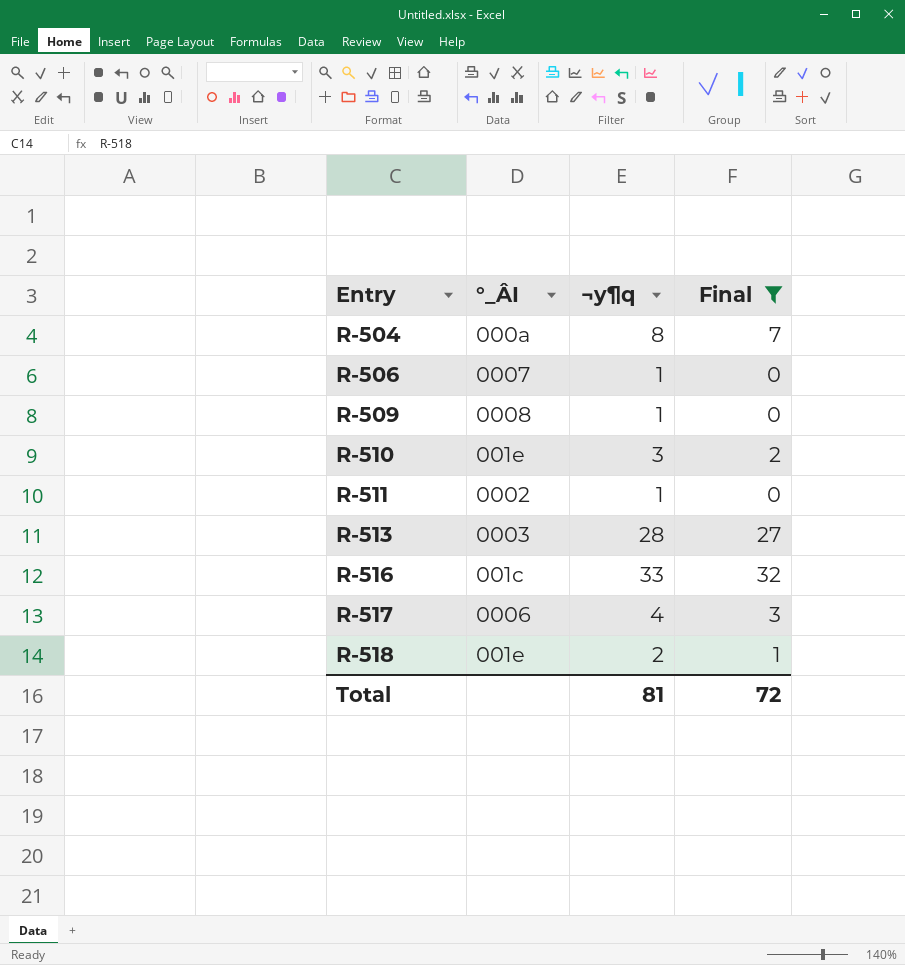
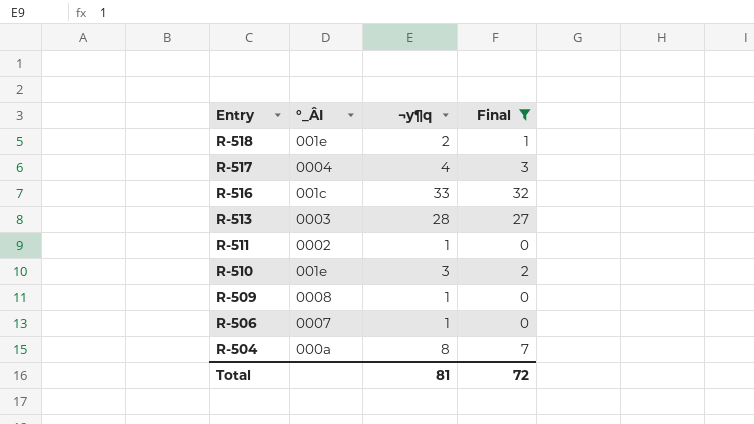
row order: Entry ascending -> Entry descending
R-517 | °_ÂI: 0006 -> 0004

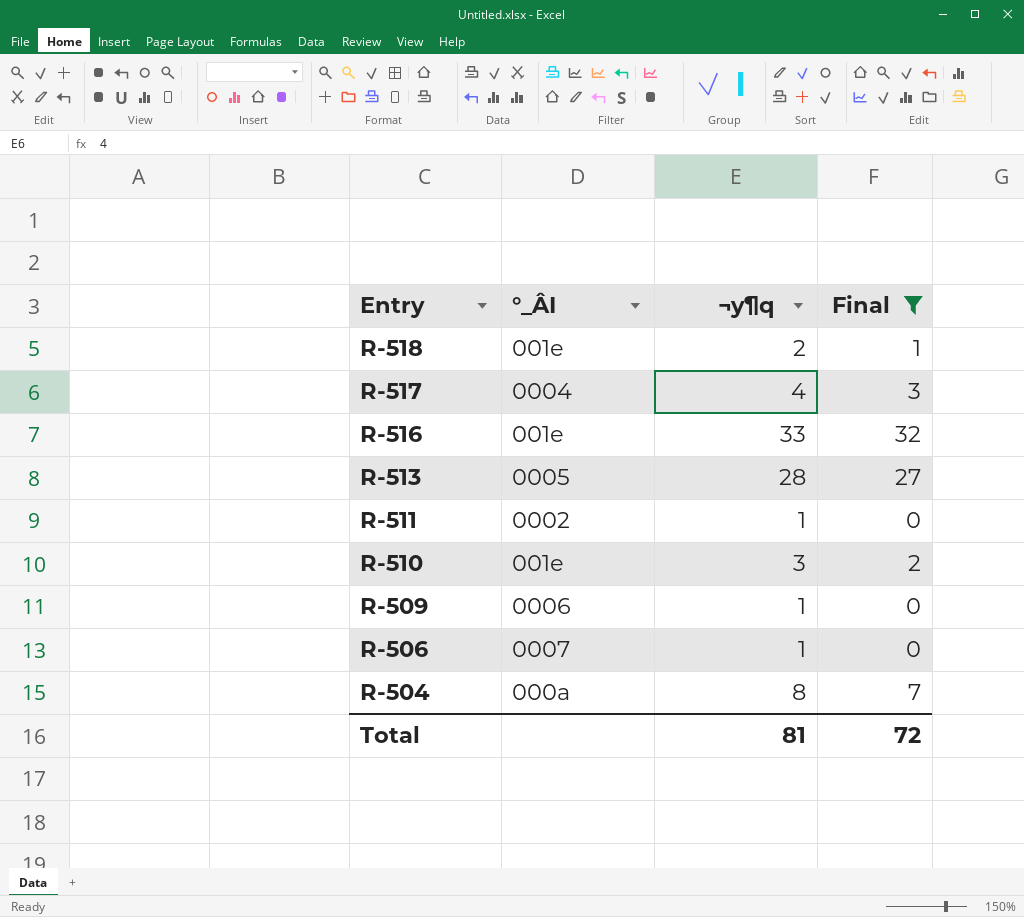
R-516 | °_ÂI: 001c -> 001e
R-513 | °_ÂI: 0003 -> 0005
R-509 | °_ÂI: 0008 -> 0006

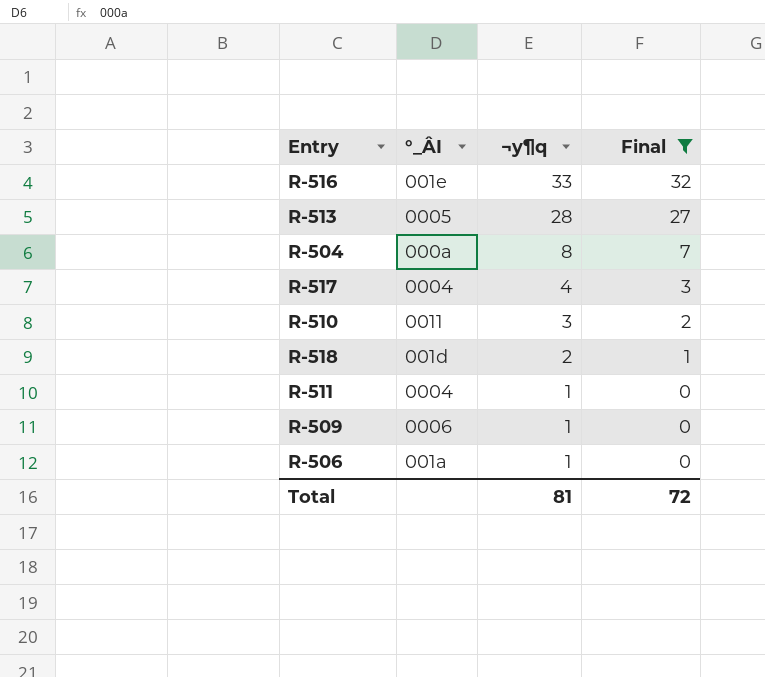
row order: Entry descending -> ¬y¶q descending
R-510 | °_ÂI: 001e -> 0011
R-518 | °_ÂI: 001e -> 001d
R-511 | °_ÂI: 0002 -> 0004
R-506 | °_ÂI: 0007 -> 001a

